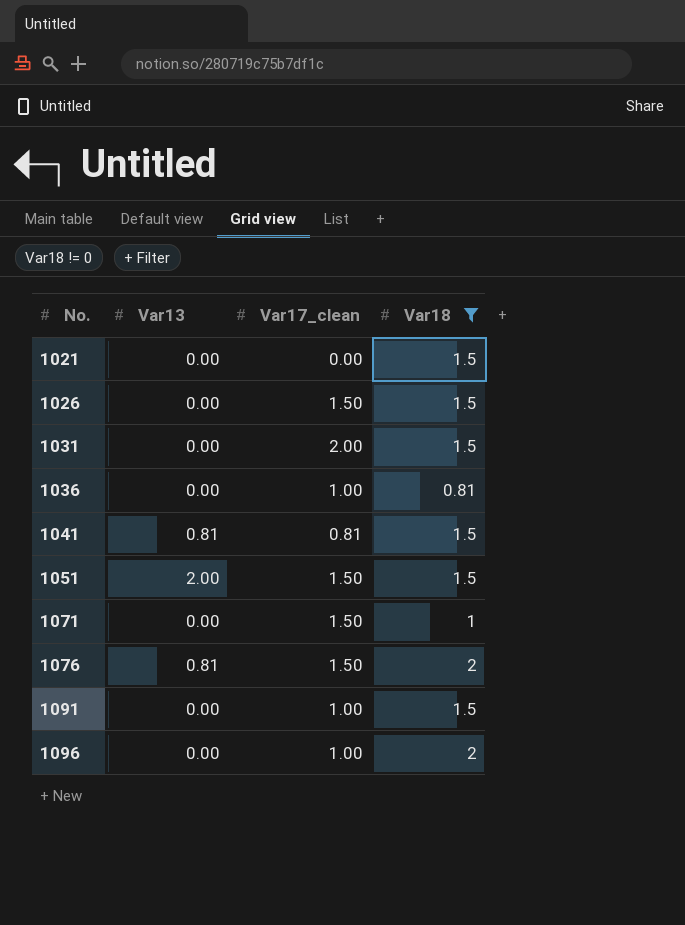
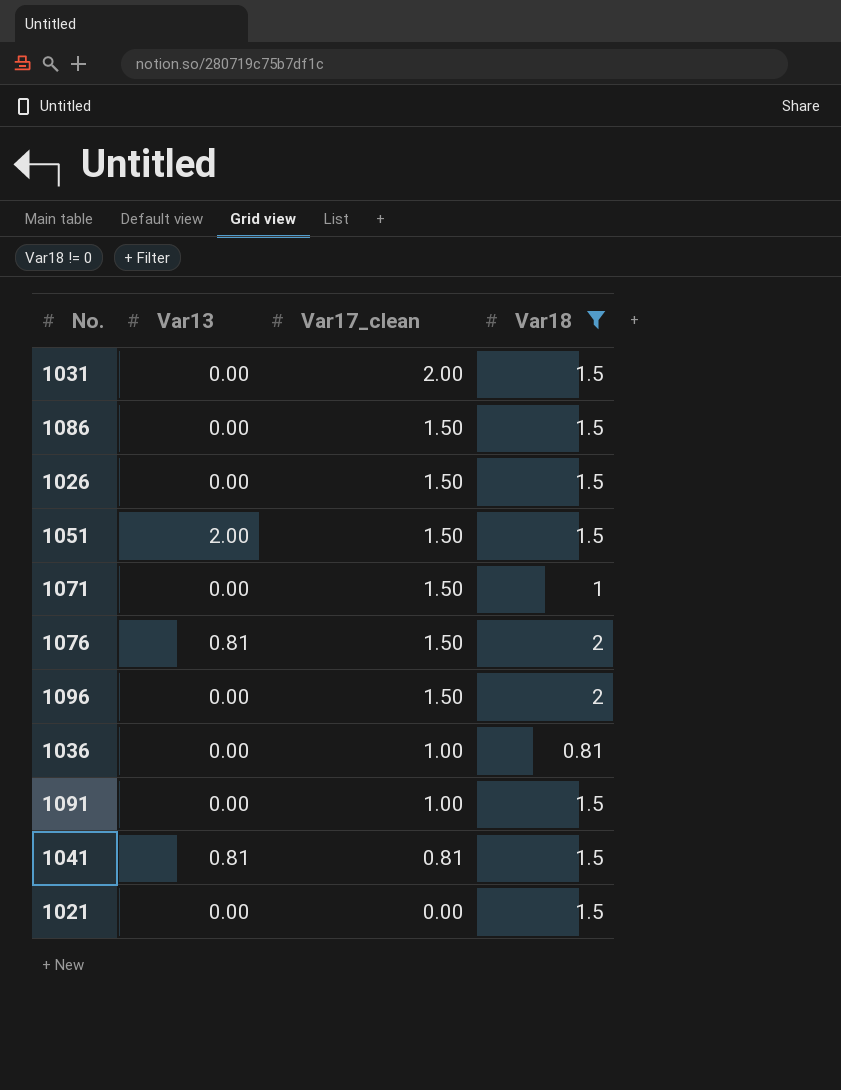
row order: No. ascending -> Var17_clean descending
row 1086: none -> 0.00 | 1.50 | 1.5
1096 | Var17_clean: 1.00 -> 1.50

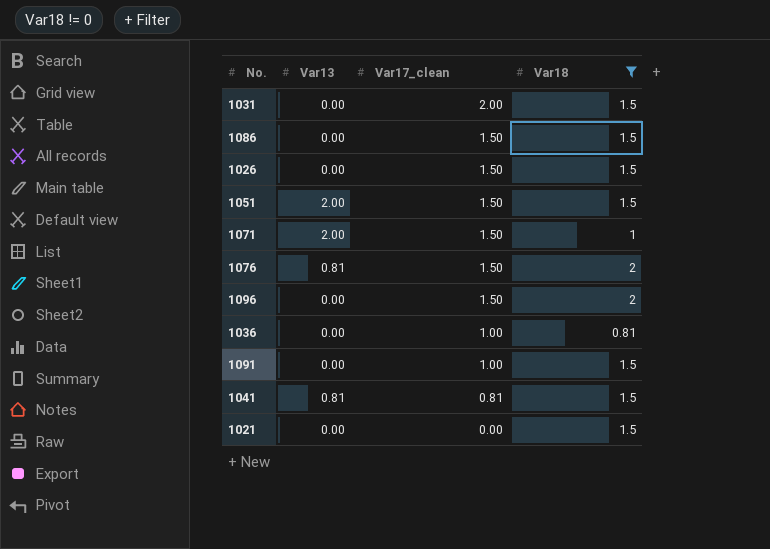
1071 | Var13: 0.00 -> 2.00

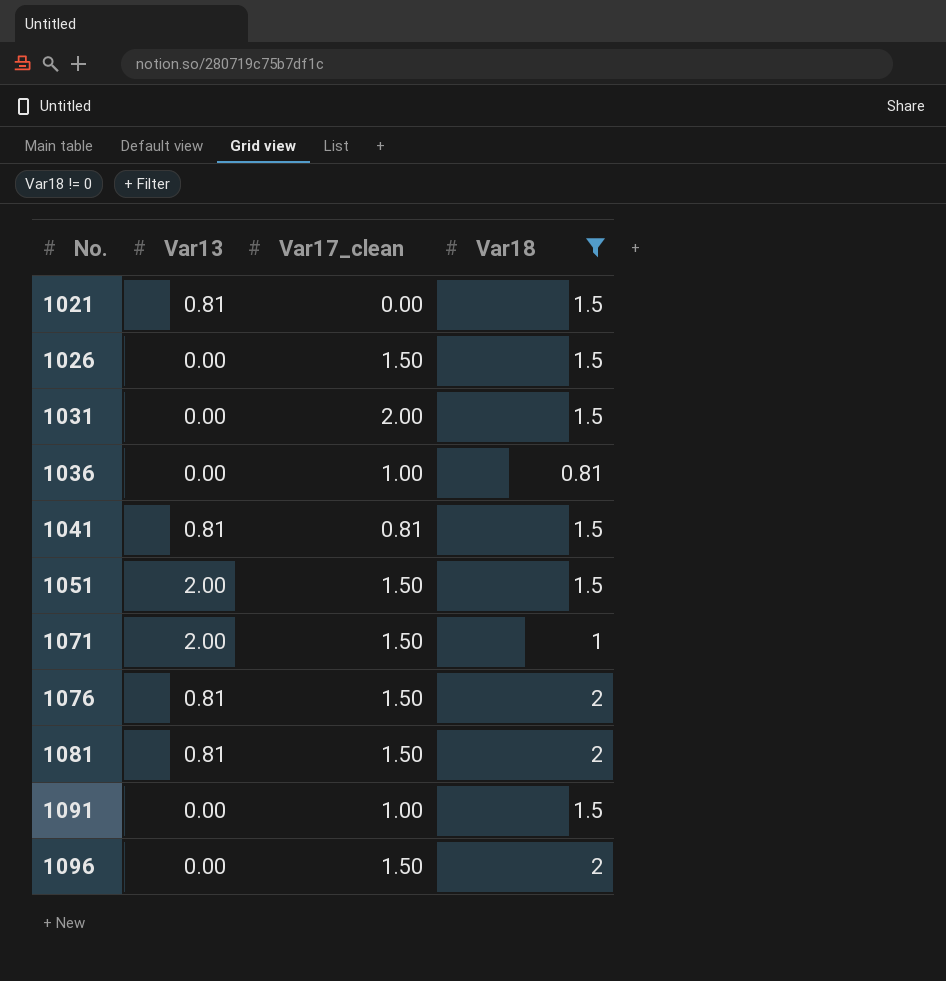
row order: Var17_clean descending -> No. ascending
row 1086: 0.00 | 1.50 | 1.5 -> none
1021 | Var13: 0.00 -> 0.81
row 1081: none -> 0.81 | 1.50 | 2

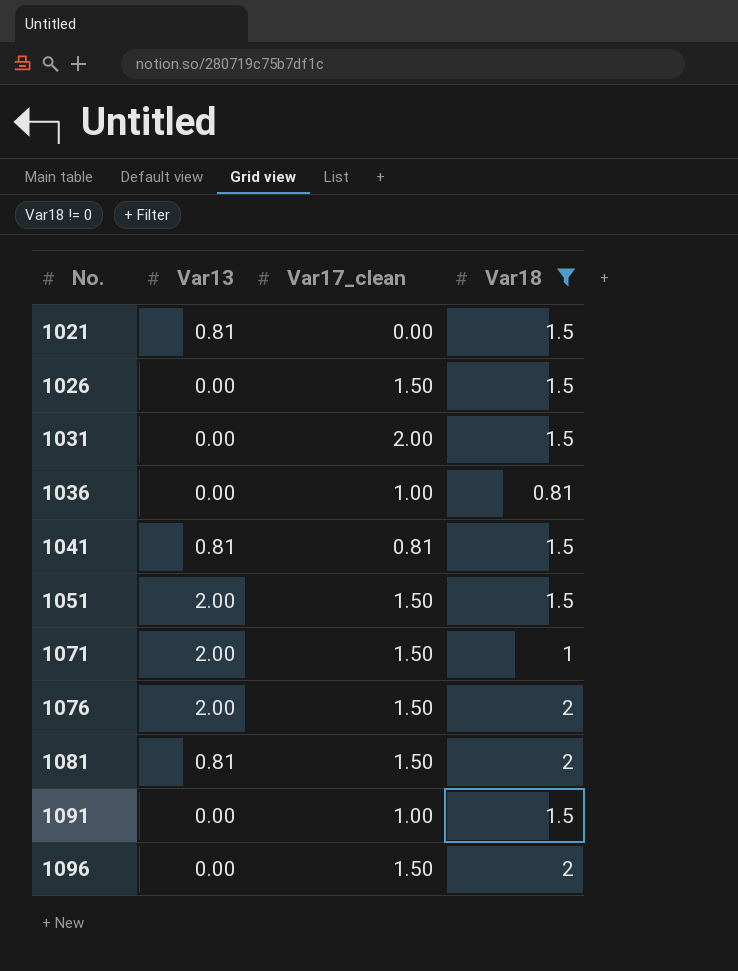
1076 | Var13: 0.81 -> 2.00

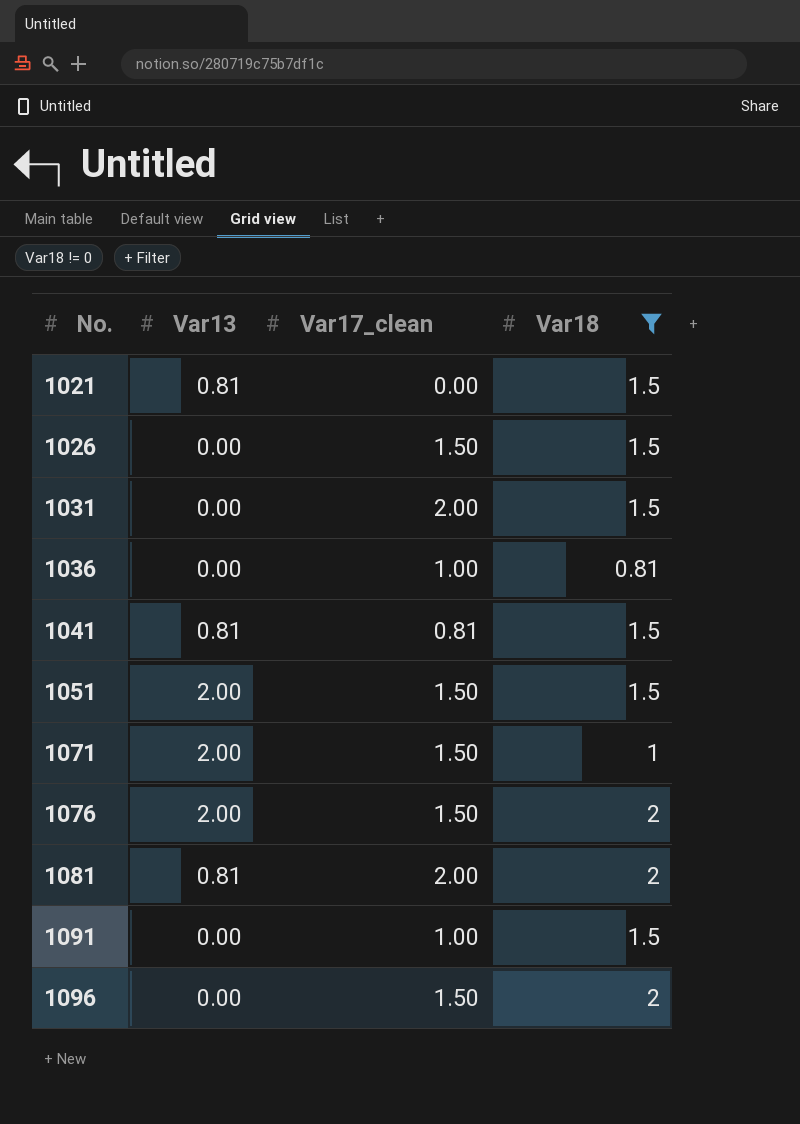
1081 | Var17_clean: 1.50 -> 2.00

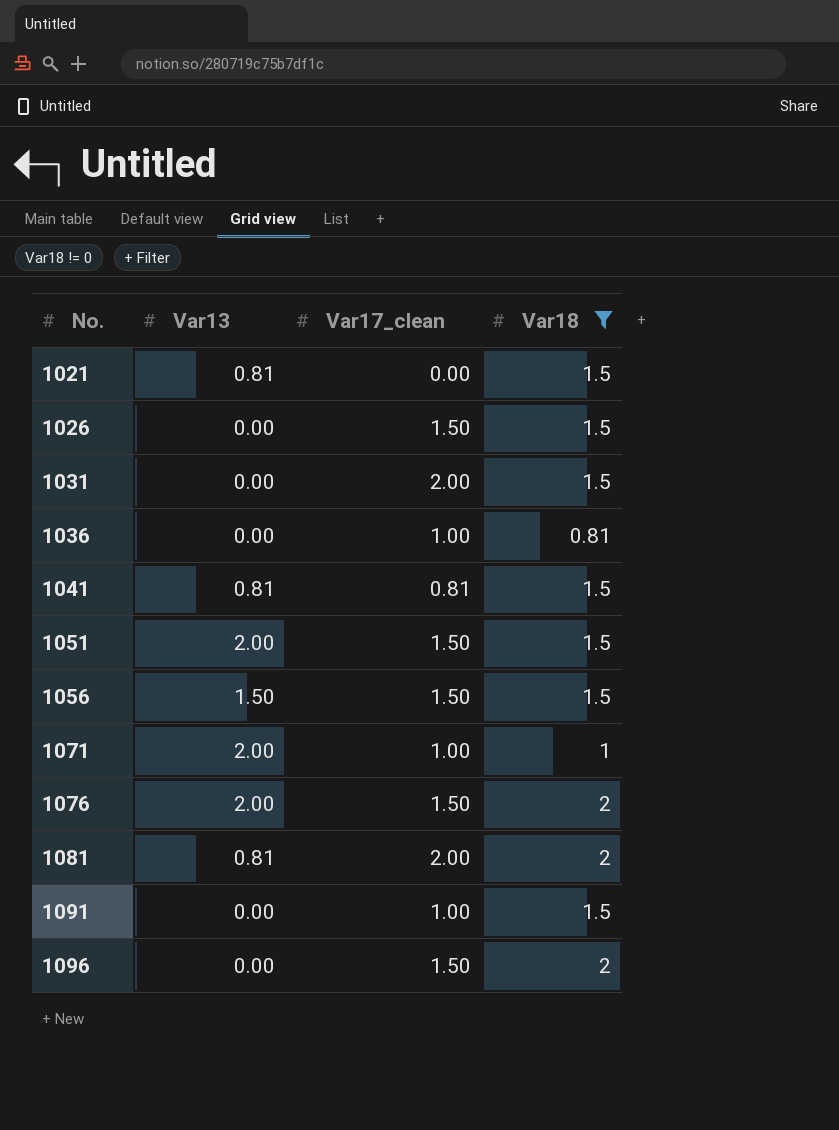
row 1056: none -> 1.50 | 1.50 | 1.5
1071 | Var17_clean: 1.50 -> 1.00

